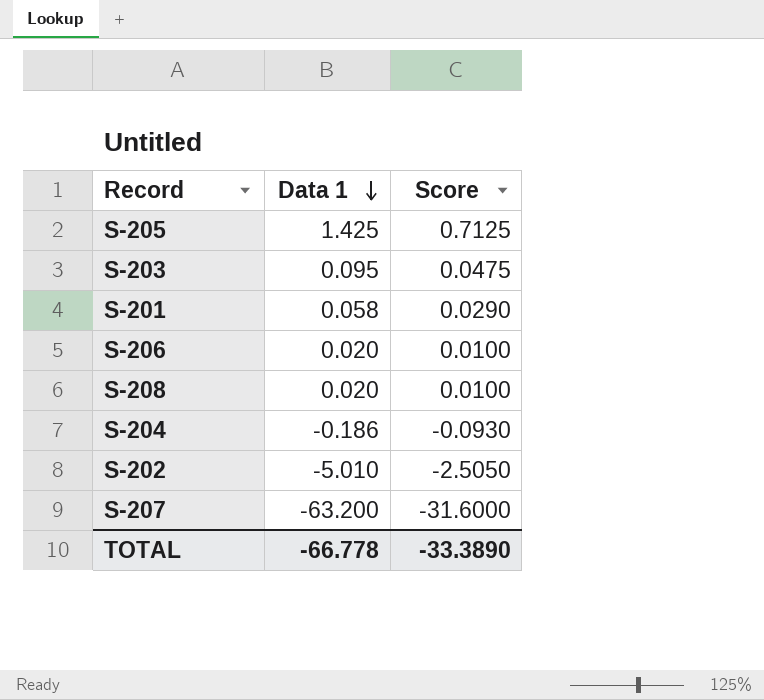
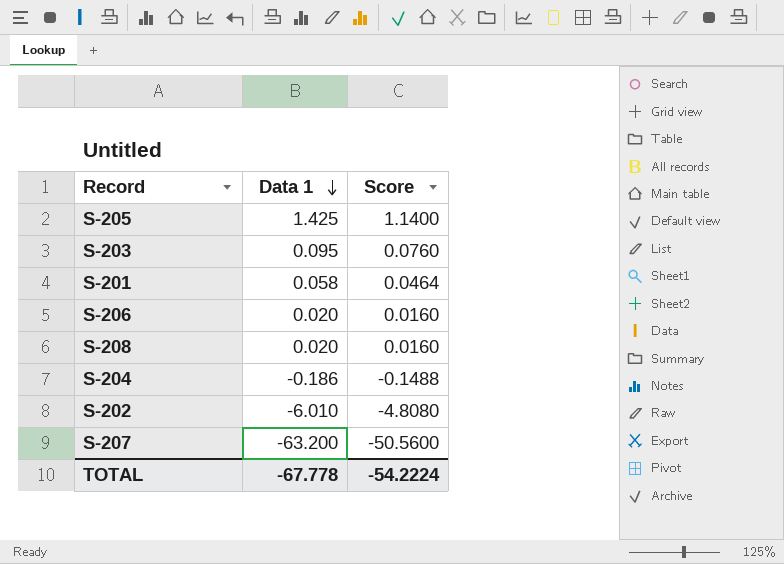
column Score | formula: [Data 1] * 0.5 -> [Data 1] * 0.8
S-202 | Data 1: -5.010 -> -6.010
TOTAL | Data 1: -66.778 -> -67.778
TOTAL | Score: -33.3890 -> -54.2224

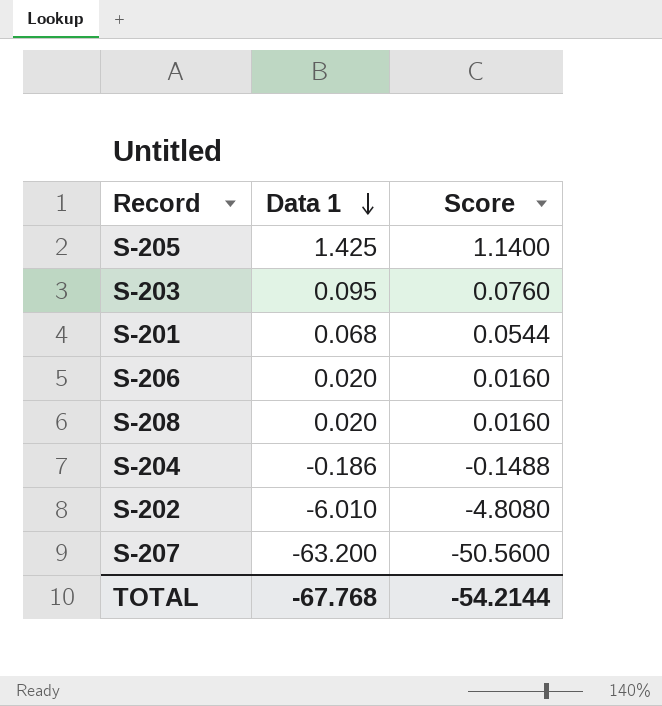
S-201 | Data 1: 0.058 -> 0.068
S-201 | Score: 0.0464 -> 0.0544
TOTAL | Data 1: -67.778 -> -67.768
TOTAL | Score: -54.2224 -> -54.2144

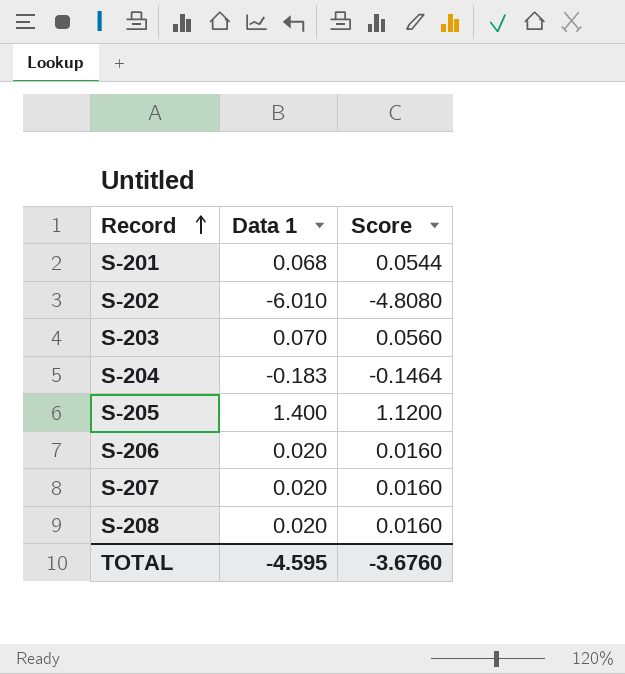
row order: Data 1 descending -> Record ascending
S-203 | Data 1: 0.095 -> 0.070
S-203 | Score: 0.0760 -> 0.0560
S-204 | Data 1: -0.186 -> -0.183
S-204 | Score: -0.1488 -> -0.1464
S-205 | Data 1: 1.425 -> 1.400
S-205 | Score: 1.1400 -> 1.1200
S-207 | Data 1: -63.200 -> 0.020
S-207 | Score: -50.5600 -> 0.0160
TOTAL | Data 1: -67.768 -> -4.595
TOTAL | Score: -54.2144 -> -3.6760

